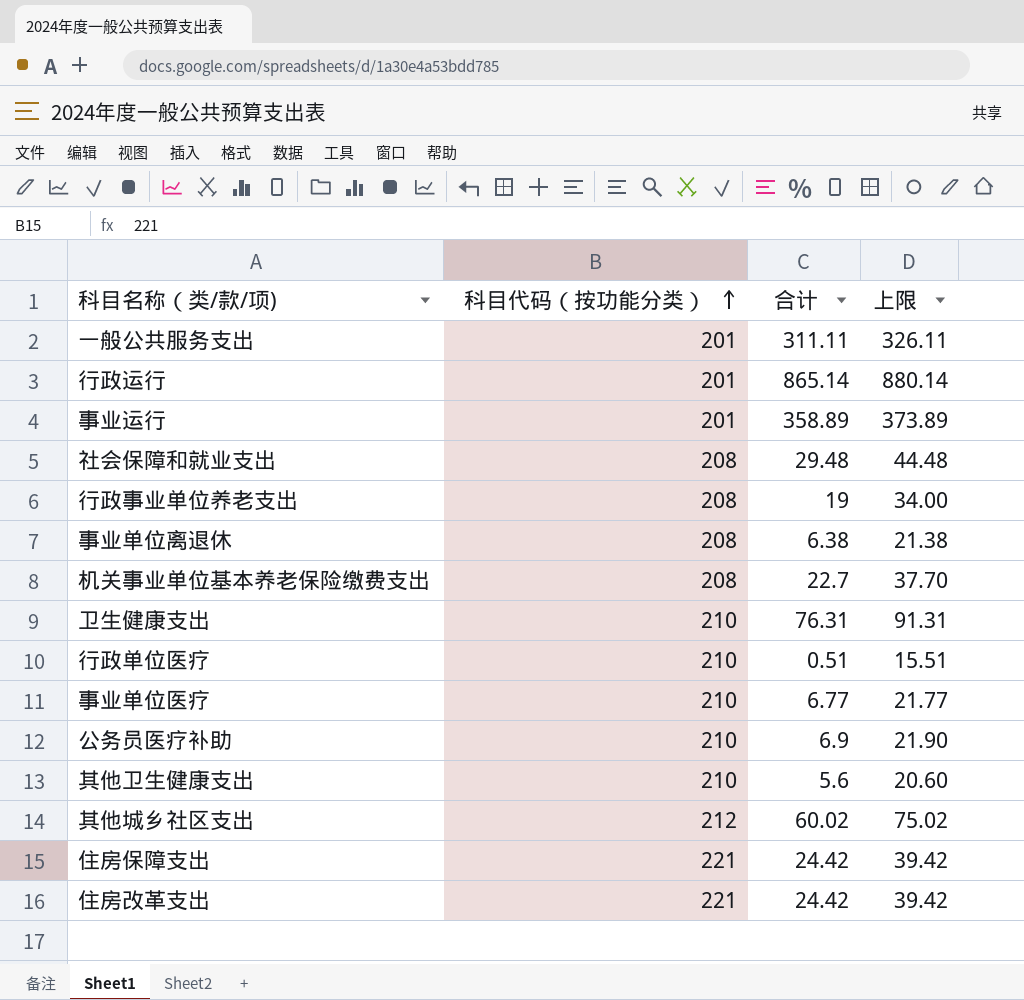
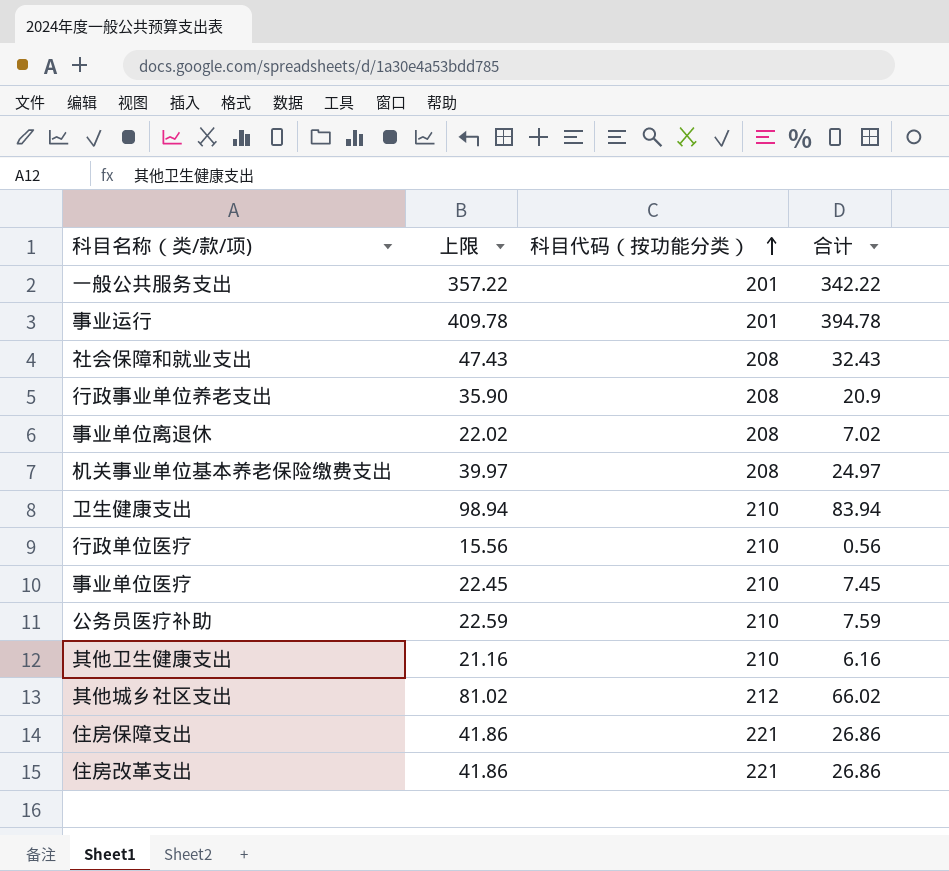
column 上限 | position: 4 -> 2
row 行政运行: 201 | 865.14 | 880.14 -> none
一般公共服务支出 | 上限: 326.11 -> 357.22
一般公共服务支出 | 合计: 311.11 -> 342.22
事业运行 | 上限: 373.89 -> 409.78
事业运行 | 合计: 358.89 -> 394.78
社会保障和就业支出 | 上限: 44.48 -> 47.43
社会保障和就业支出 | 合计: 29.48 -> 32.43
行政事业单位养老支出 | 上限: 34.00 -> 35.90
行政事业单位养老支出 | 合计: 19 -> 20.9
事业单位离退休 | 上限: 21.38 -> 22.02
事业单位离退休 | 合计: 6.38 -> 7.02
机关事业单位基本养老保险缴费支出 | 上限: 37.70 -> 39.97
机关事业单位基本养老保险缴费支出 | 合计: 22.7 -> 24.97
卫生健康支出 | 上限: 91.31 -> 98.94
卫生健康支出 | 合计: 76.31 -> 83.94
行政单位医疗 | 上限: 15.51 -> 15.56
行政单位医疗 | 合计: 0.51 -> 0.56
事业单位医疗 | 上限: 21.77 -> 22.45
事业单位医疗 | 合计: 6.77 -> 7.45
公务员医疗补助 | 上限: 21.90 -> 22.59
公务员医疗补助 | 合计: 6.9 -> 7.59
其他卫生健康支出 | 上限: 20.60 -> 21.16
其他卫生健康支出 | 合计: 5.6 -> 6.16
其他城乡社区支出 | 上限: 75.02 -> 81.02
其他城乡社区支出 | 合计: 60.02 -> 66.02
住房保障支出 | 上限: 39.42 -> 41.86
住房保障支出 | 合计: 24.42 -> 26.86
住房改革支出 | 上限: 39.42 -> 41.86
住房改革支出 | 合计: 24.42 -> 26.86

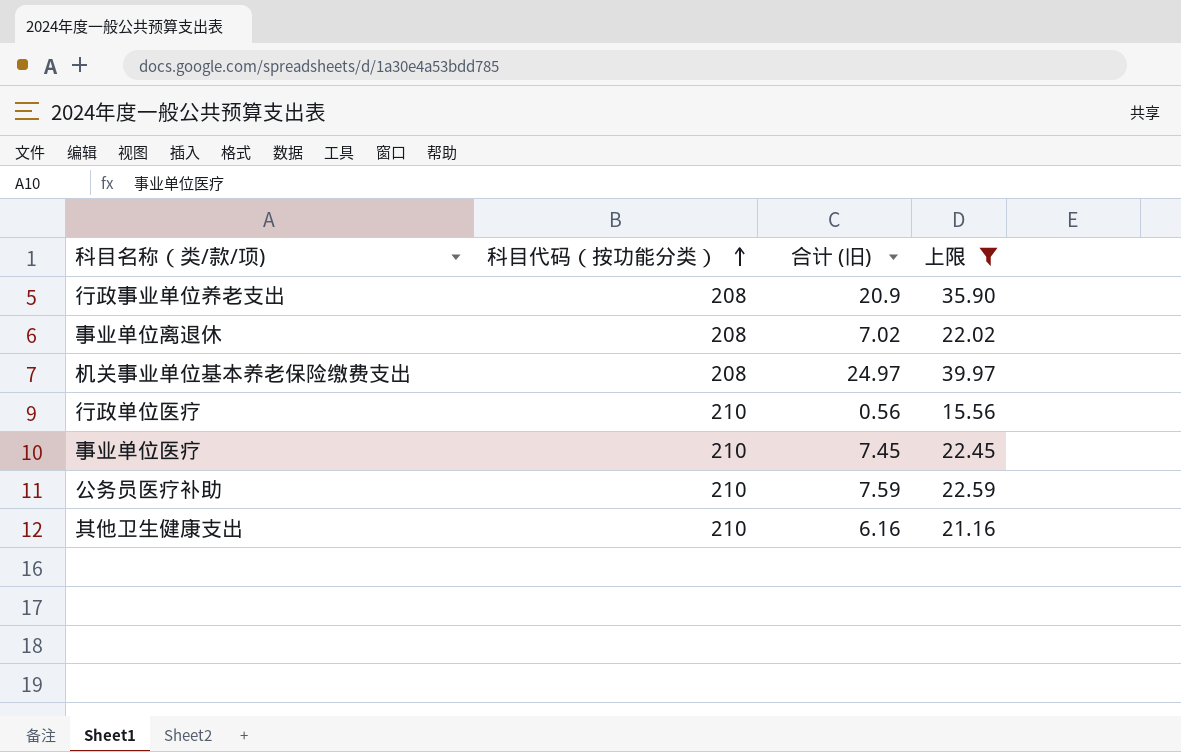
filter: none -> 上限 <= 39.97
column name: 合计 -> 合计 (旧)
column 上限 | position: 2 -> 4

